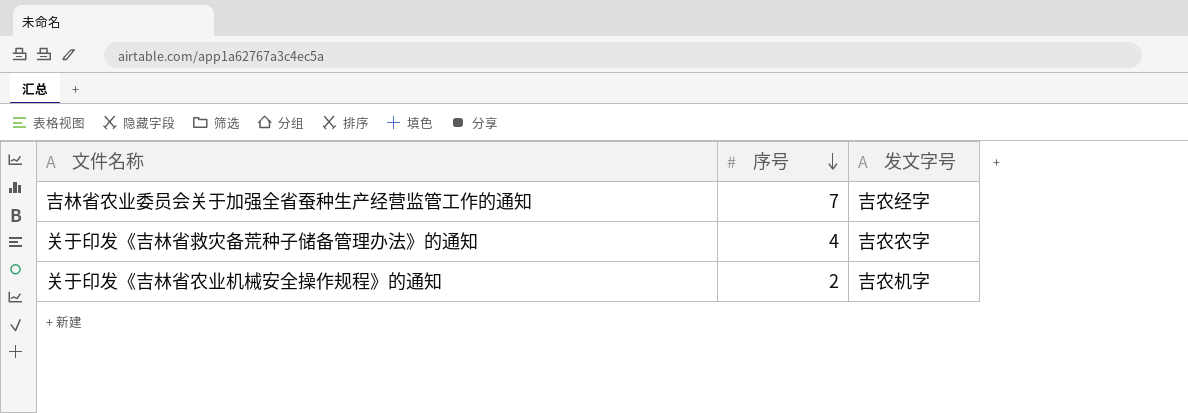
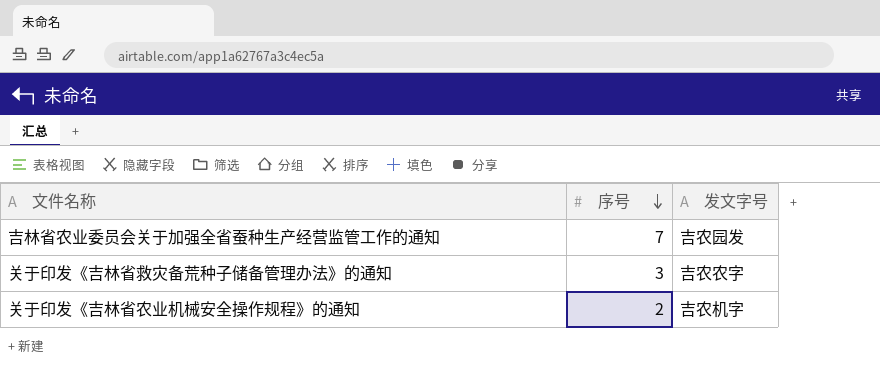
吉林省农业委员会关于加强全省蚕种生产经营监管工作的通知 | 发文字号: 吉农经字 -> 吉农园发
关于印发《吉林省救灾备荒种子储备管理办法》的通知 | 序号: 4 -> 3

